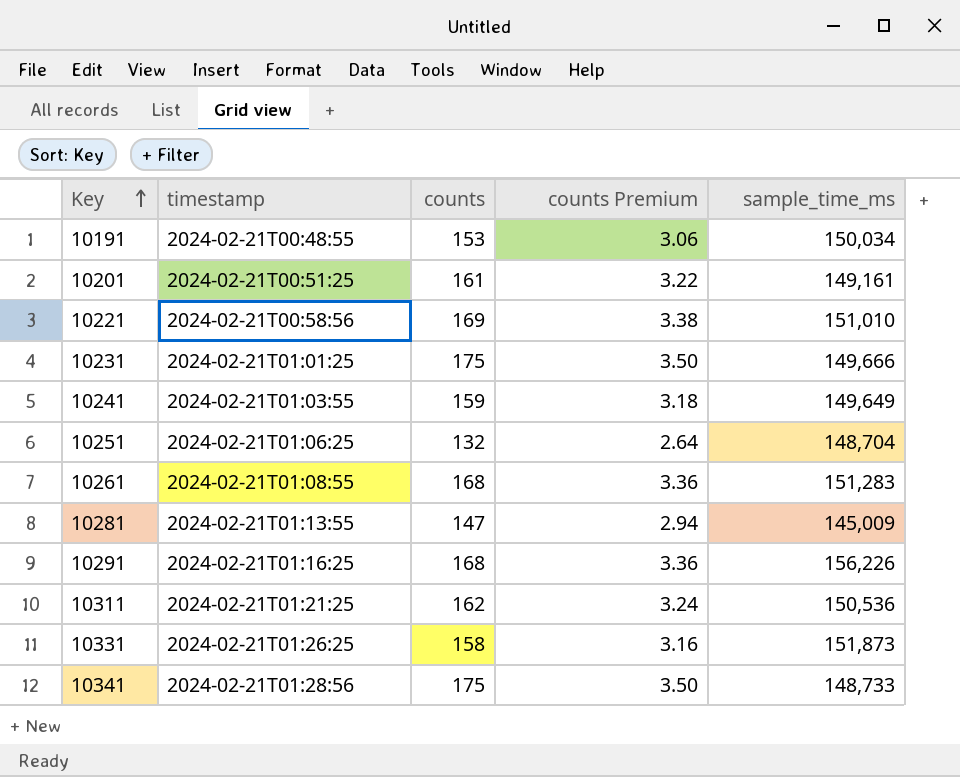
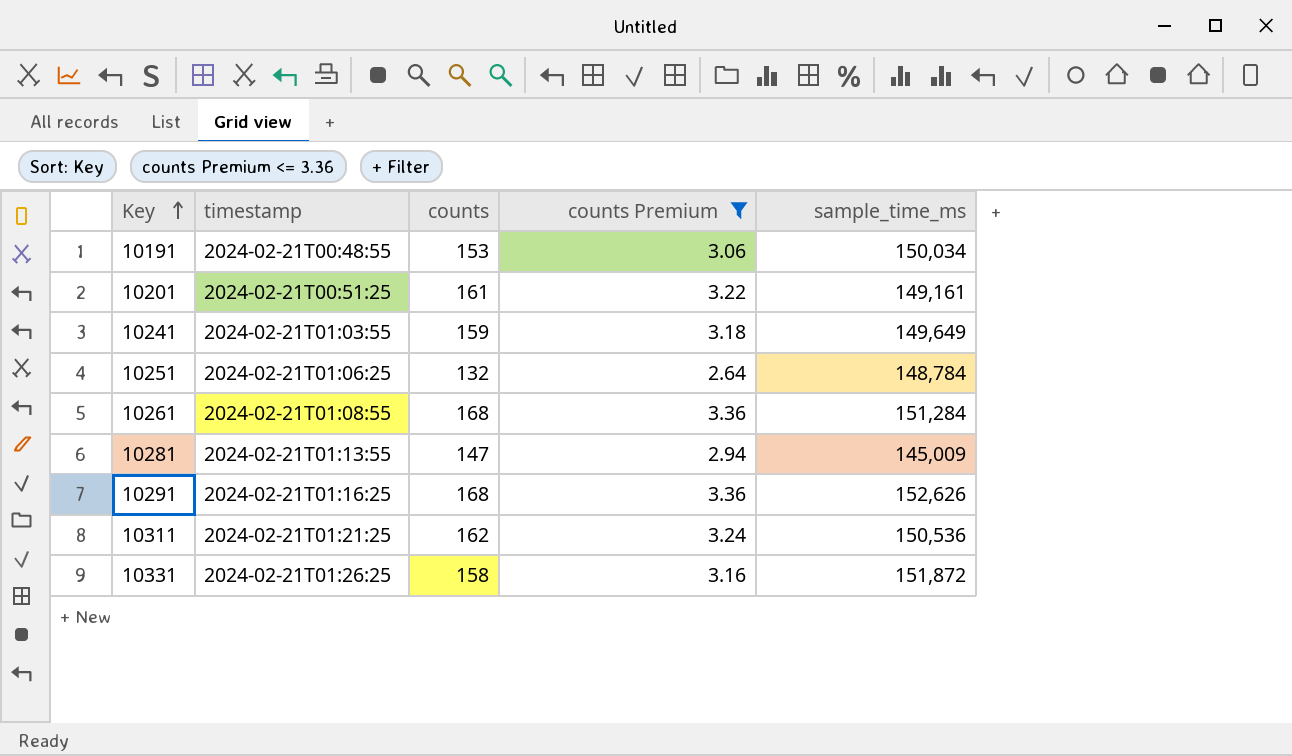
filter: none -> counts Premium <= 3.36
10251 | sample_time_ms: 148,704 -> 148,784
10261 | sample_time_ms: 151,283 -> 151,284
10291 | sample_time_ms: 156,226 -> 152,626
10331 | sample_time_ms: 151,873 -> 151,872

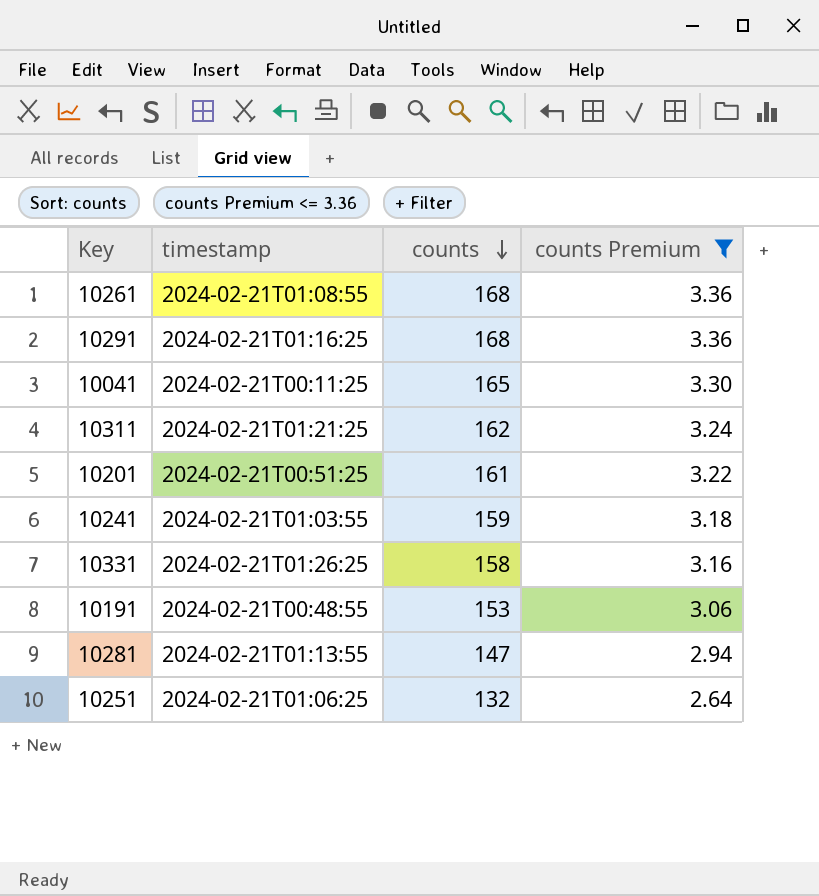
row order: Key ascending -> counts descending
column sample_time_ms | position: 5 -> none
row 10041: none -> 2024-02-21T00:11:25 | 165 | 3.30

